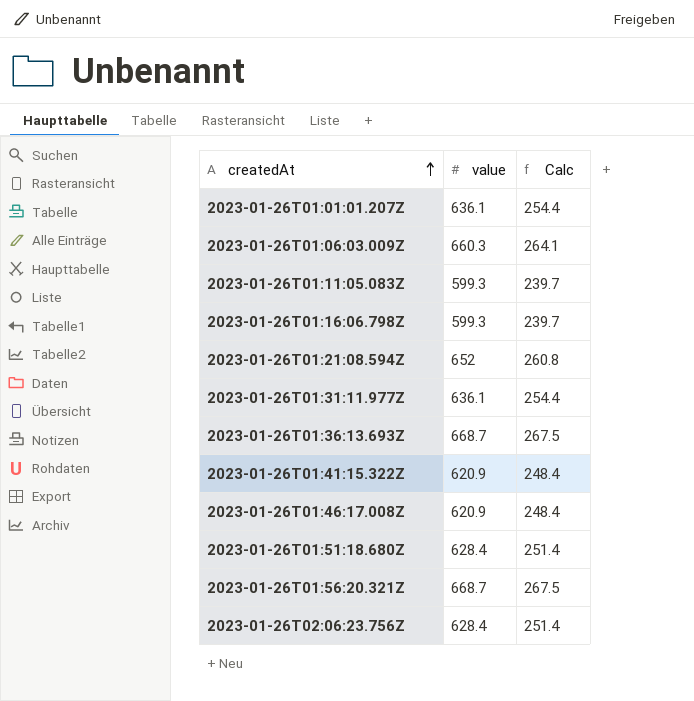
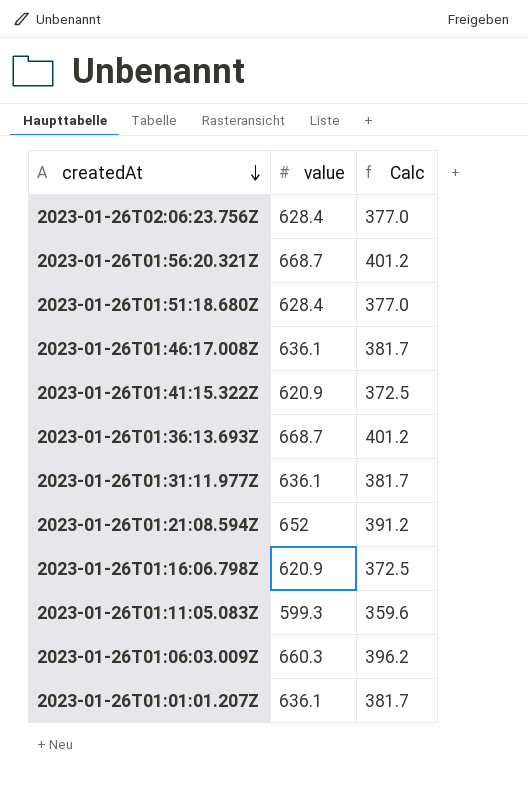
row order: createdAt ascending -> createdAt descending
column Calc | formula: [value] * 0.4 -> [value] * 0.6
2023-01-26T01:46:17.008Z | value: 620.9 -> 636.1
2023-01-26T01:16:06.798Z | value: 599.3 -> 620.9

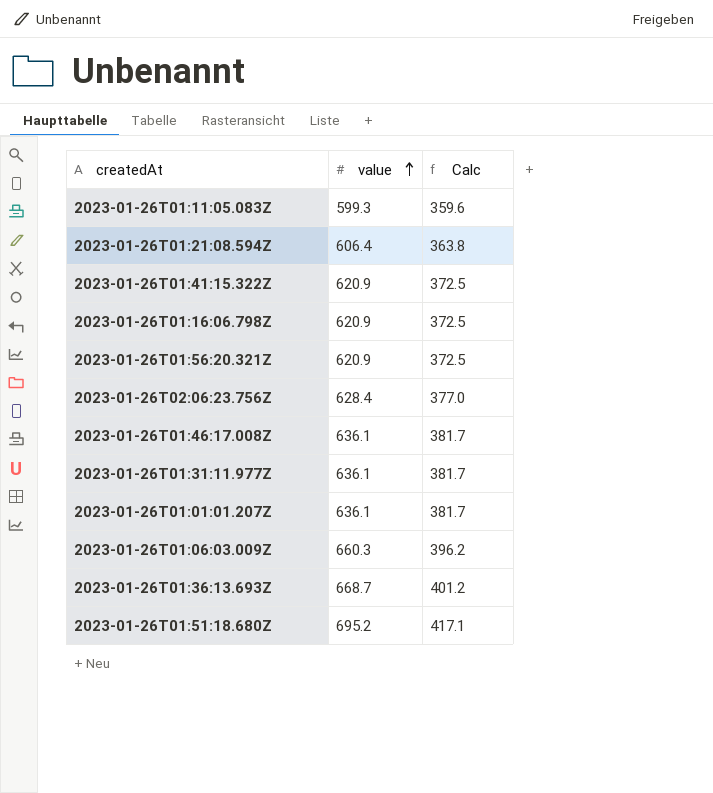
row order: createdAt descending -> value ascending
2023-01-26T01:21:08.594Z | value: 652 -> 606.4
2023-01-26T01:21:08.594Z | Calc: 391.2 -> 363.8
2023-01-26T01:56:20.321Z | value: 668.7 -> 620.9
2023-01-26T01:56:20.321Z | Calc: 401.2 -> 372.5
2023-01-26T01:51:18.680Z | value: 628.4 -> 695.2
2023-01-26T01:51:18.680Z | Calc: 377.0 -> 417.1

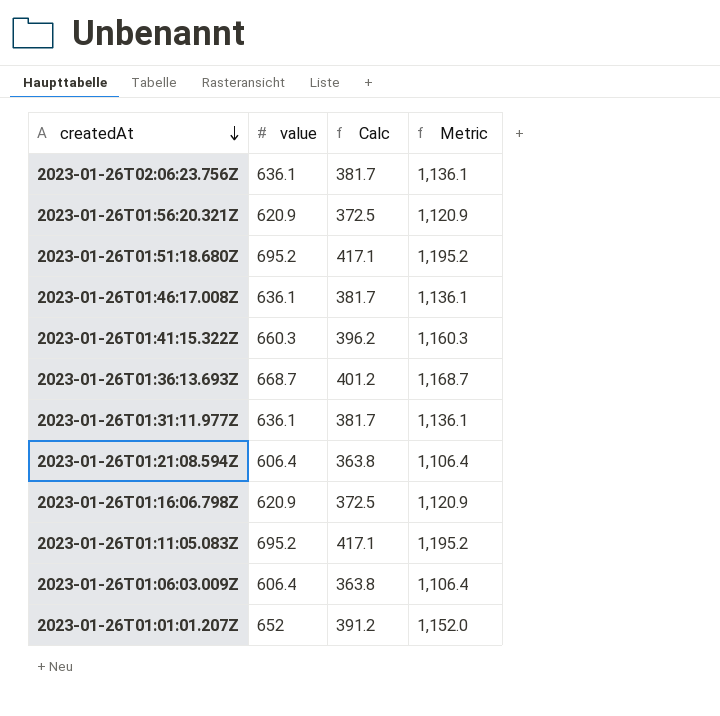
row order: value ascending -> createdAt descending
column Metric | formula: none -> [value] + 500
2023-01-26T02:06:23.756Z | value: 628.4 -> 636.1
2023-01-26T02:06:23.756Z | Calc: 377.0 -> 381.7
2023-01-26T01:41:15.322Z | value: 620.9 -> 660.3
2023-01-26T01:41:15.322Z | Calc: 372.5 -> 396.2
2023-01-26T01:11:05.083Z | value: 599.3 -> 695.2
2023-01-26T01:11:05.083Z | Calc: 359.6 -> 417.1
2023-01-26T01:06:03.009Z | value: 660.3 -> 606.4
2023-01-26T01:06:03.009Z | Calc: 396.2 -> 363.8
2023-01-26T01:01:01.207Z | value: 636.1 -> 652
2023-01-26T01:01:01.207Z | Calc: 381.7 -> 391.2

